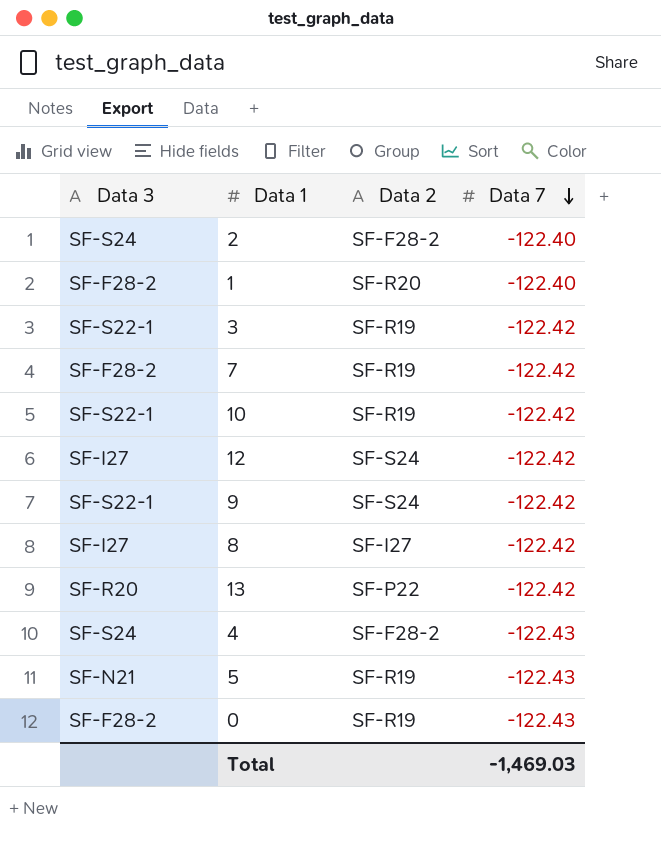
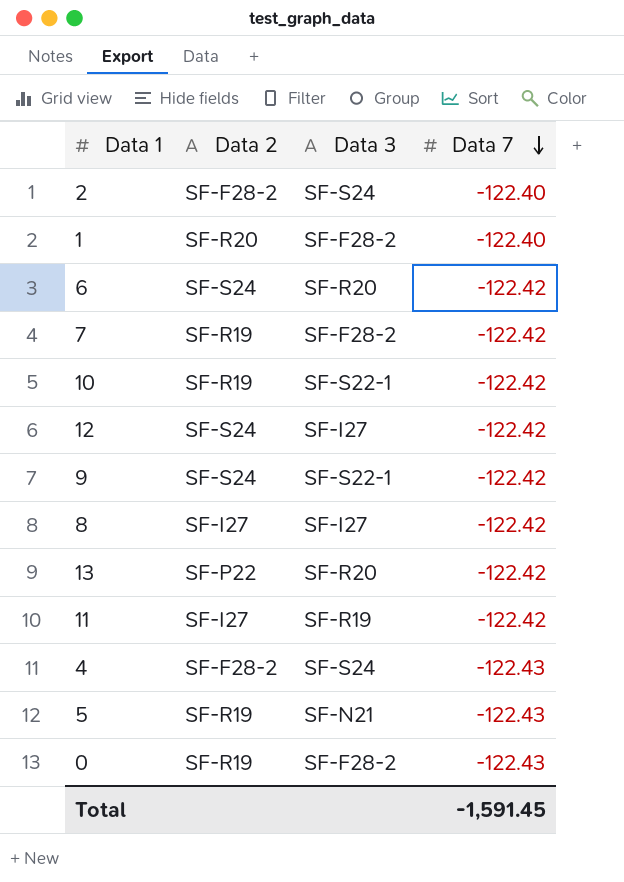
column Data 3 | position: 1 -> 3
row 3: SF-S22-1 | SF-R19 | -122.42 -> none
row 6: none -> SF-S24 | SF-R20 | -122.42
row 11: none -> SF-I27 | SF-R19 | -122.42
Total | Data 7: -1,469.03 -> -1,591.45

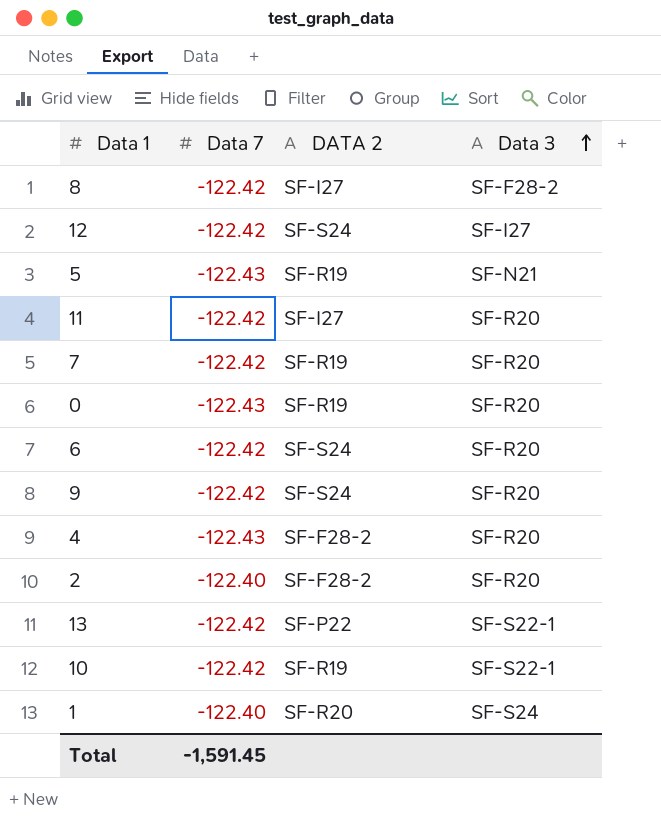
row order: Data 7 descending -> Data 3 ascending
column Data 7 | position: 4 -> 2
column name: Data 2 -> DATA 2
8 | Data 3: SF-I27 -> SF-F28-2
11 | Data 3: SF-R19 -> SF-R20
7 | Data 3: SF-F28-2 -> SF-R20
0 | Data 3: SF-F28-2 -> SF-R20
9 | Data 3: SF-S22-1 -> SF-R20
4 | Data 3: SF-S24 -> SF-R20
2 | Data 3: SF-S24 -> SF-R20
13 | Data 3: SF-R20 -> SF-S22-1
1 | Data 3: SF-F28-2 -> SF-S24

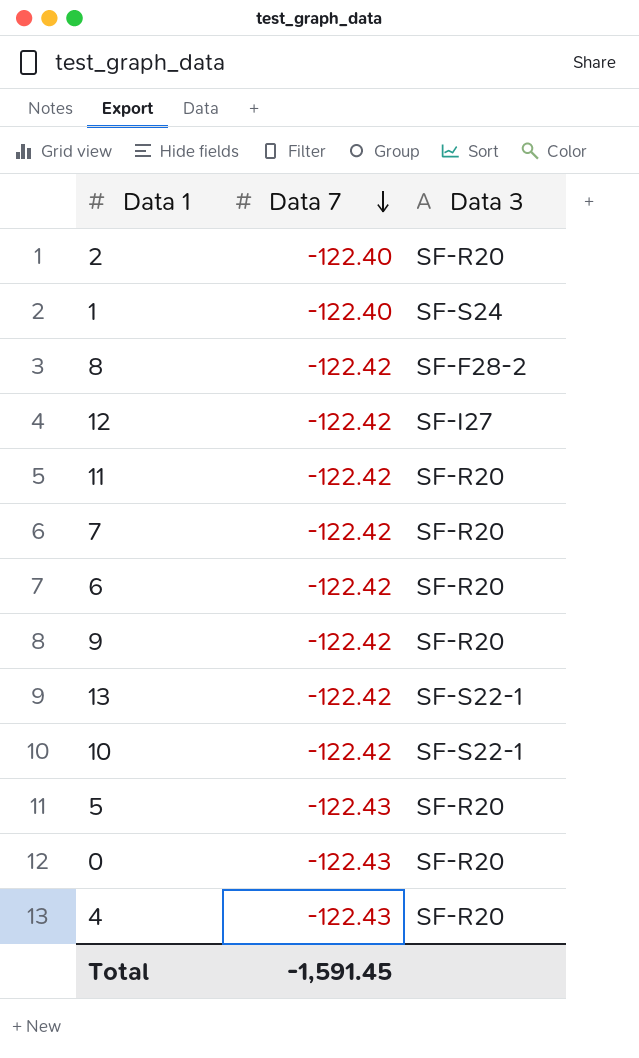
row order: Data 3 ascending -> Data 7 descending
column DATA 2 | position: 3 -> none
5 | Data 3: SF-N21 -> SF-R20

